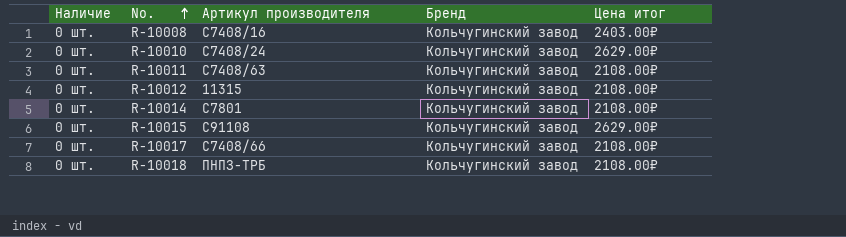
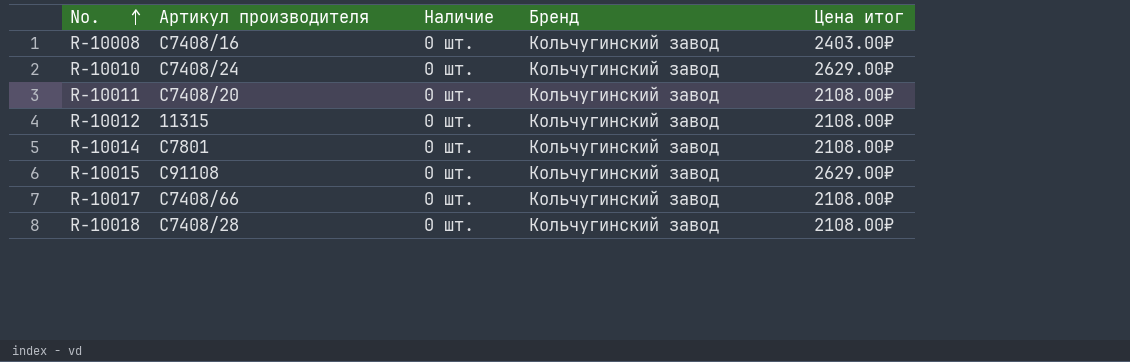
column Наличие | position: 1 -> 3
R-10011 | Артикул производителя: C7408/63 -> С7408/20
R-10018 | Артикул производителя: ПНПЗ-ТРБ -> С7408/28

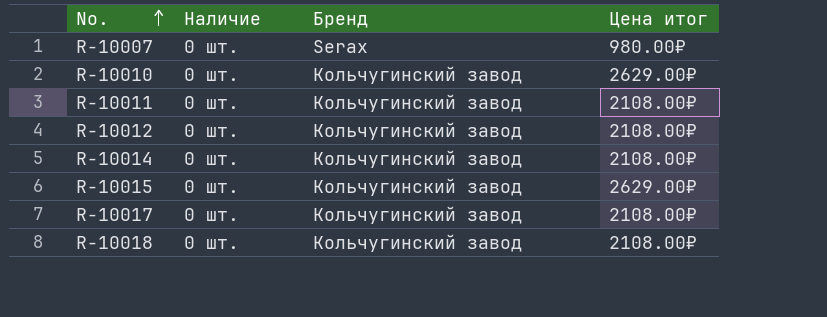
column Артикул производителя | position: 2 -> none
row R-10008: С7408/16 | 0 шт. | Кольчугинский завод | 2403.00₽ -> none
row R-10007: none -> 0 шт. | Serax | 980.00₽

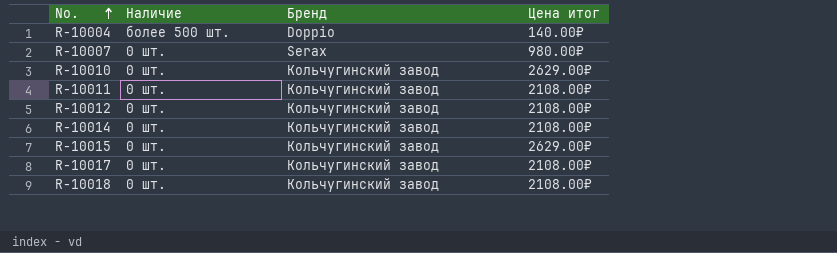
row R-10004: none -> более 500 шт. | Doppio | 140.00₽

